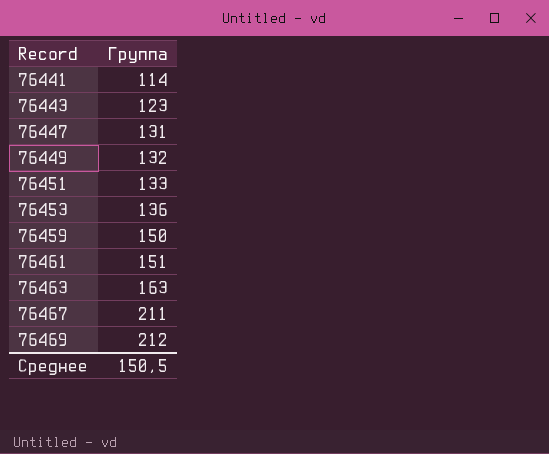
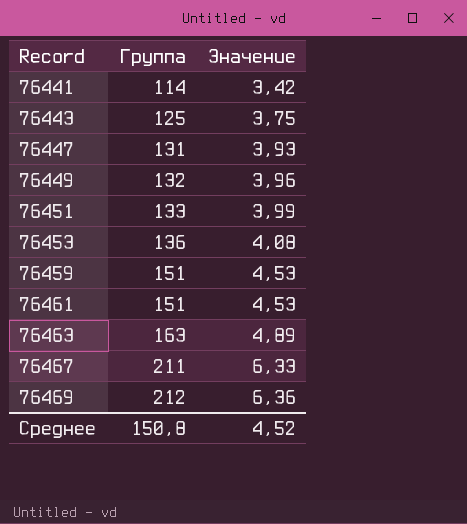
column Значение | formula: none -> [Группа] * 0,03
76443 | Группа: 123 -> 125
76459 | Группа: 150 -> 151
Среднее | Группа: 150,5 -> 150,8

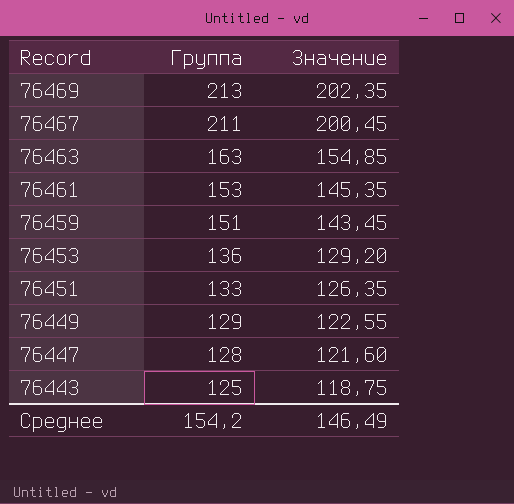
row order: Record ascending -> Record descending
column Значение | formula: [Группа] * 0,03 -> [Группа] * 0,95
row 76441: 114 | 3,42 -> none
76469 | Группа: 212 -> 213
76461 | Группа: 151 -> 153
76449 | Группа: 132 -> 129
76447 | Группа: 131 -> 128
Среднее | Группа: 150,8 -> 154,2
Среднее | Значение: 4,52 -> 146,49

